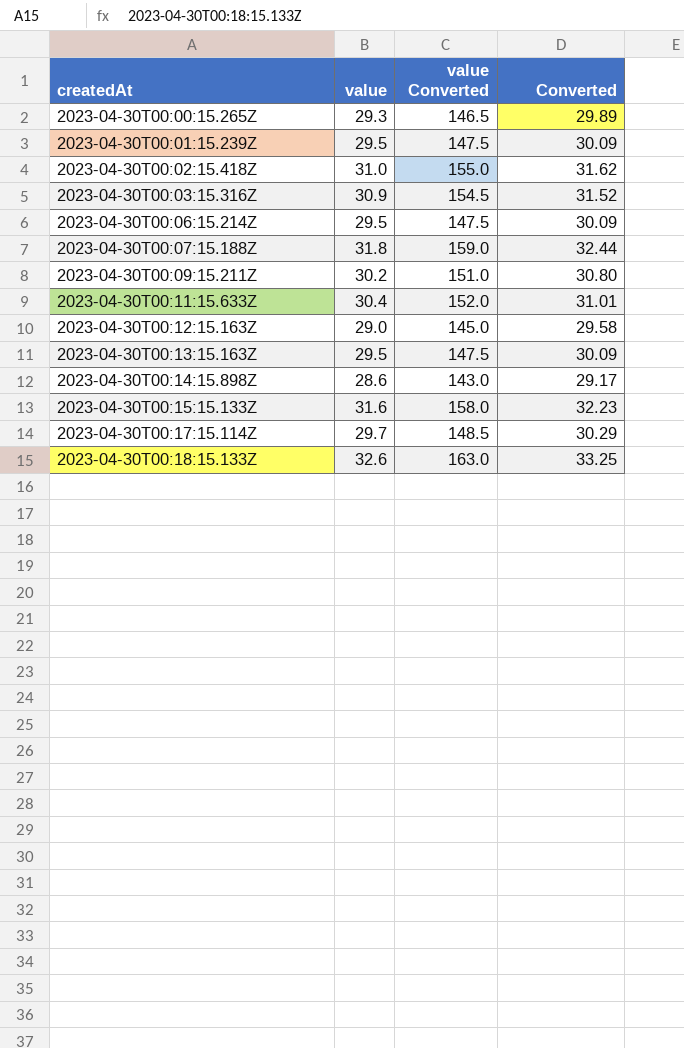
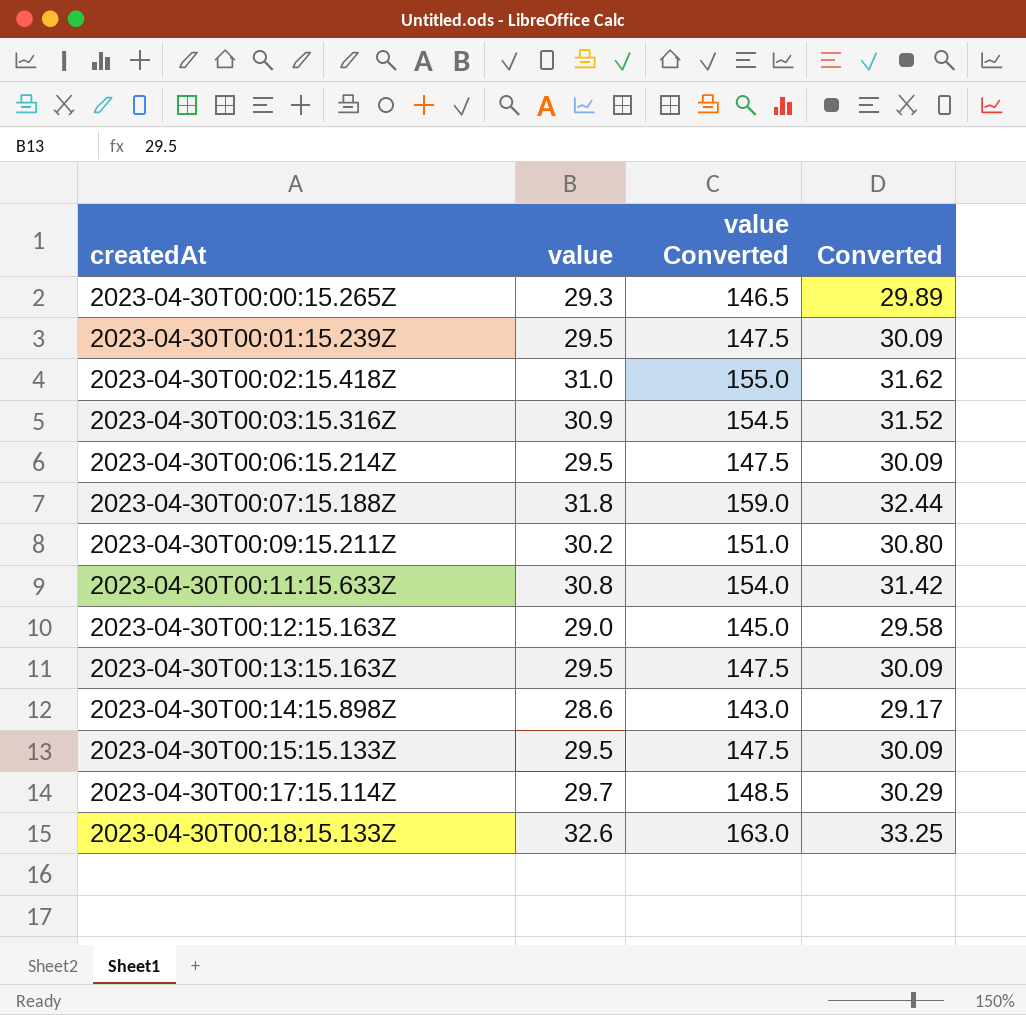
2023-04-30T00:11:15.633Z | value: 30.4 -> 30.8
2023-04-30T00:11:15.633Z | value Converted: 152.0 -> 154.0
2023-04-30T00:11:15.633Z | Converted: 31.01 -> 31.42
2023-04-30T00:15:15.133Z | value: 31.6 -> 29.5
2023-04-30T00:15:15.133Z | value Converted: 158.0 -> 147.5
2023-04-30T00:15:15.133Z | Converted: 32.23 -> 30.09

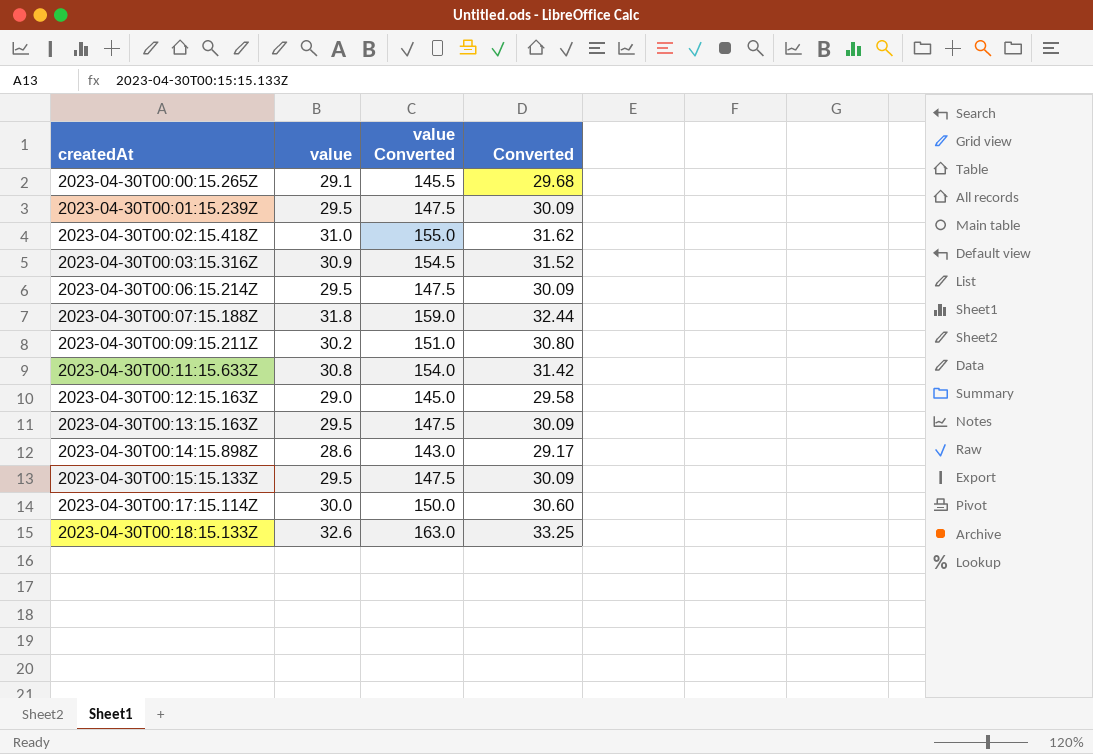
2023-04-30T00:00:15.265Z | value: 29.3 -> 29.1
2023-04-30T00:00:15.265Z | value Converted: 146.5 -> 145.5
2023-04-30T00:00:15.265Z | Converted: 29.89 -> 29.68
2023-04-30T00:17:15.114Z | value: 29.7 -> 30.0
2023-04-30T00:17:15.114Z | value Converted: 148.5 -> 150.0
2023-04-30T00:17:15.114Z | Converted: 30.29 -> 30.60

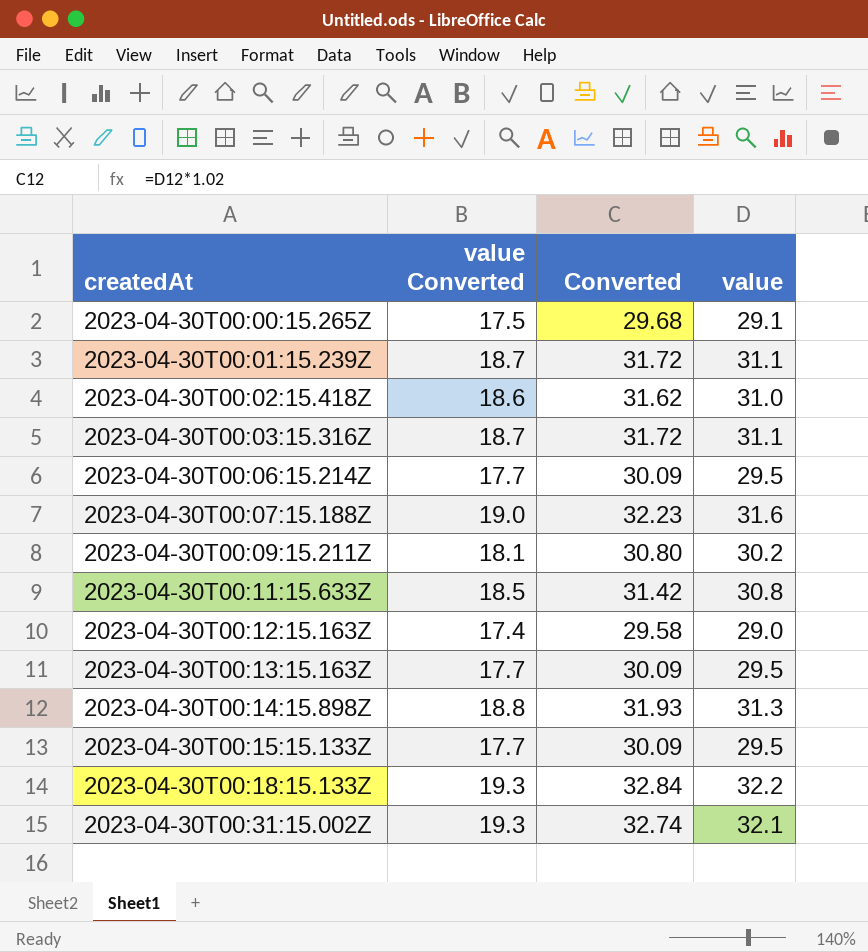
column value Converted | formula: [value] * 5 -> [value] * 0.6
column value | position: 2 -> 4
row 2023-04-30T00:17:15.114Z: 30.0 | 150.0 | 30.60 -> none
2023-04-30T00:01:15.239Z | Converted: 30.09 -> 31.72
2023-04-30T00:01:15.239Z | value: 29.5 -> 31.1
2023-04-30T00:03:15.316Z | Converted: 31.52 -> 31.72
2023-04-30T00:03:15.316Z | value: 30.9 -> 31.1
2023-04-30T00:07:15.188Z | Converted: 32.44 -> 32.23
2023-04-30T00:07:15.188Z | value: 31.8 -> 31.6
2023-04-30T00:14:15.898Z | Converted: 29.17 -> 31.93
2023-04-30T00:14:15.898Z | value: 28.6 -> 31.3
2023-04-30T00:18:15.133Z | Converted: 33.25 -> 32.84
2023-04-30T00:18:15.133Z | value: 32.6 -> 32.2
row 2023-04-30T00:31:15.002Z: none -> 19.3 | 32.74 | 32.1

